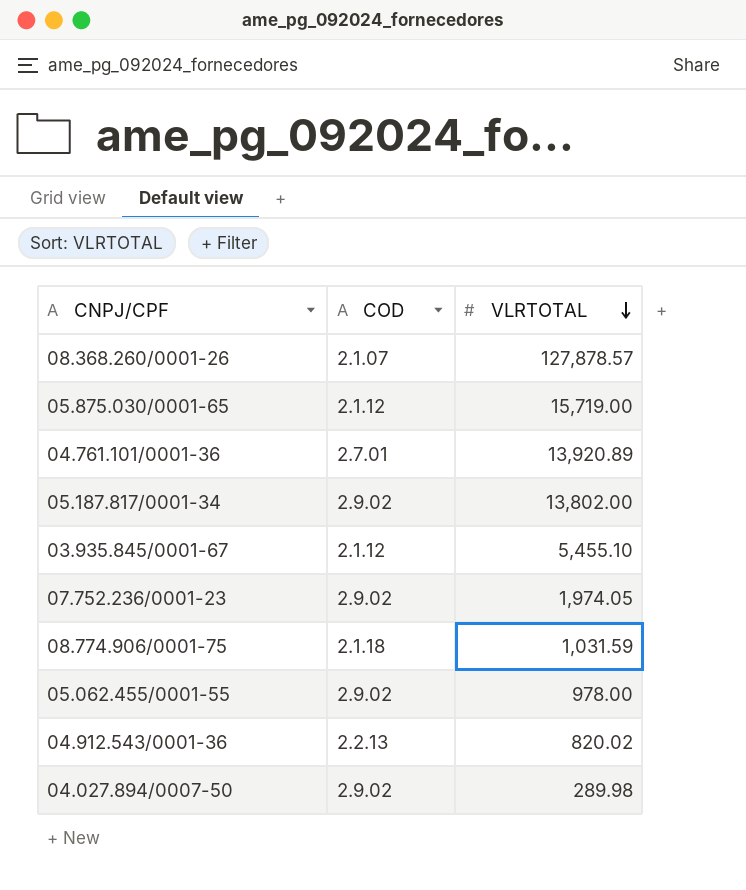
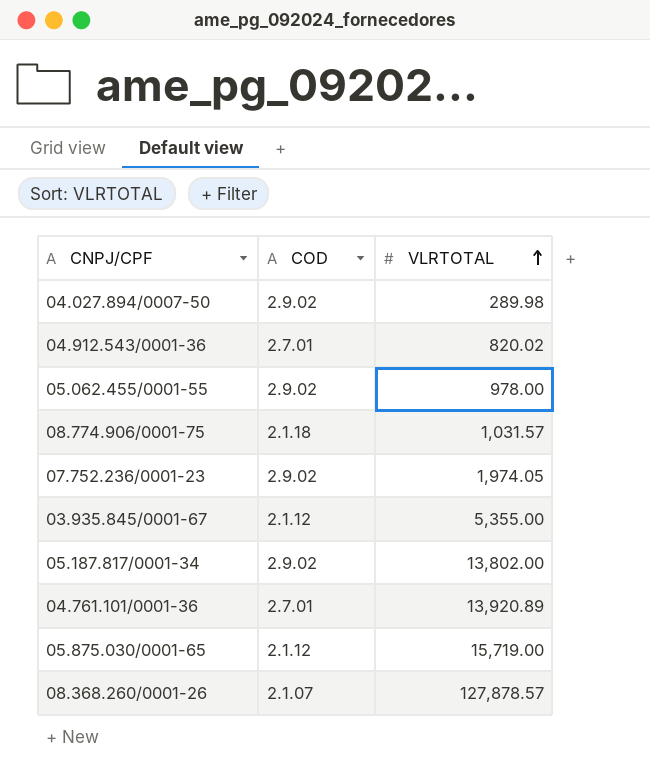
row order: VLRTOTAL descending -> VLRTOTAL ascending
04.912.543/0001-36 | COD: 2.2.13 -> 2.7.01
08.774.906/0001-75 | VLRTOTAL: 1,031.59 -> 1,031.57
03.935.845/0001-67 | VLRTOTAL: 5,455.10 -> 5,355.00

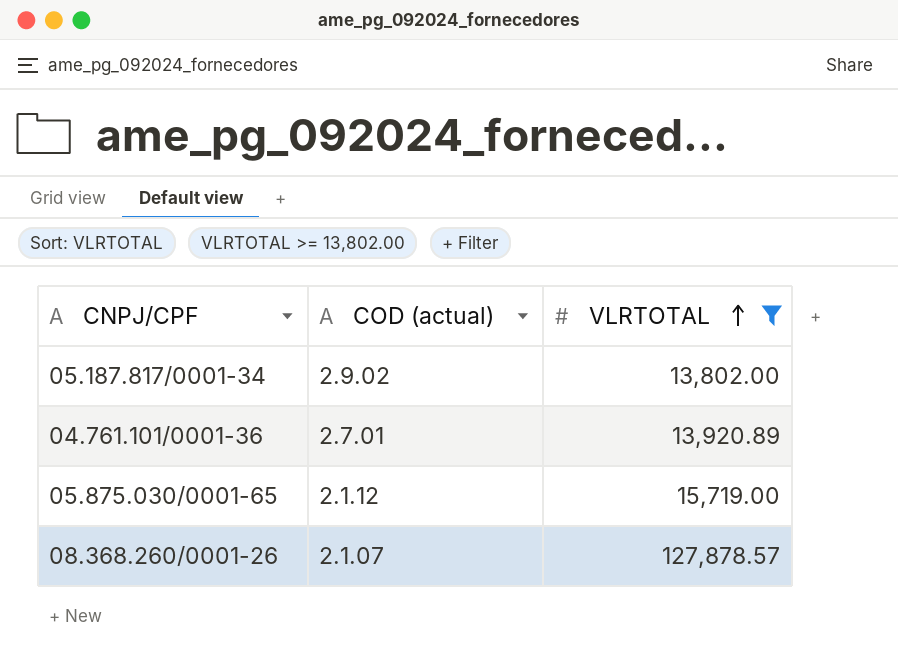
filter: none -> VLRTOTAL >= 13,802.00
column name: COD -> COD (actual)

